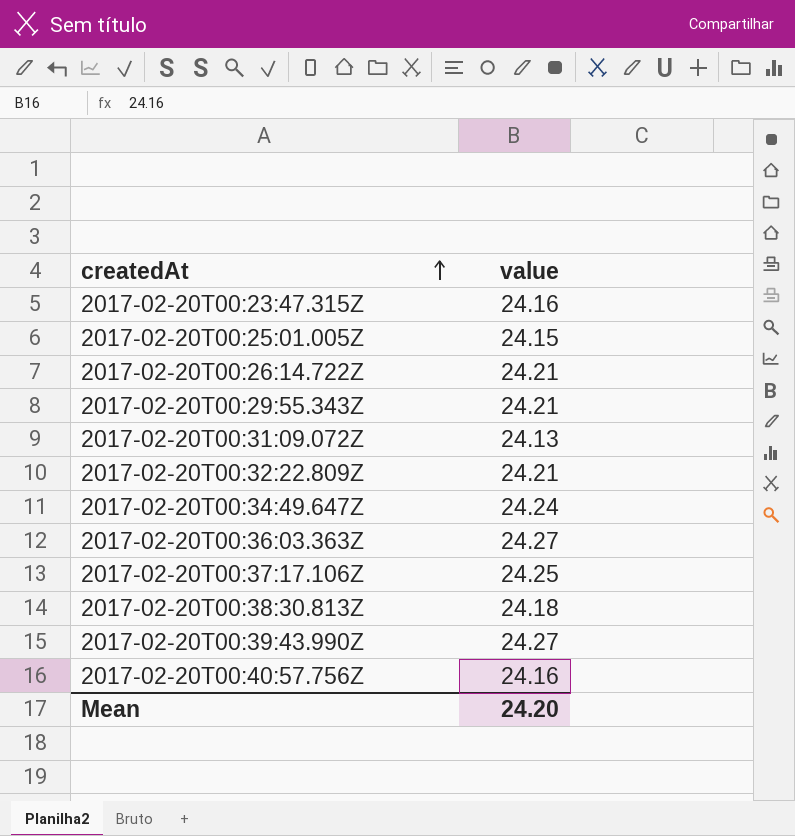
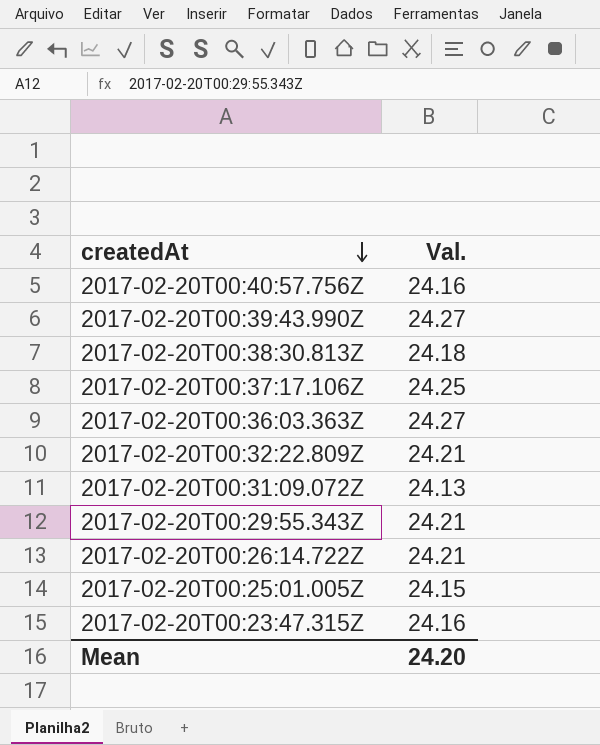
row order: createdAt ascending -> createdAt descending
column name: value -> Val.
row 2017-02-20T00:34:49.647Z: 24.24 -> none

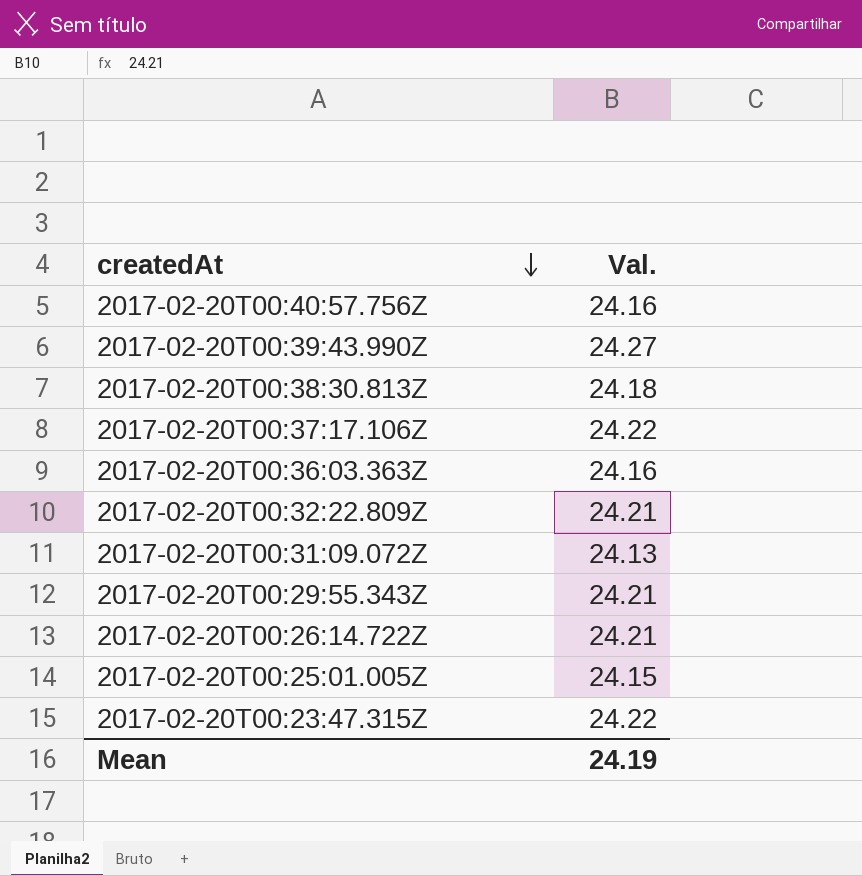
2017-02-20T00:37:17.106Z | Val.: 24.25 -> 24.22
2017-02-20T00:36:03.363Z | Val.: 24.27 -> 24.16
2017-02-20T00:23:47.315Z | Val.: 24.16 -> 24.22
Mean | Val.: 24.20 -> 24.19

